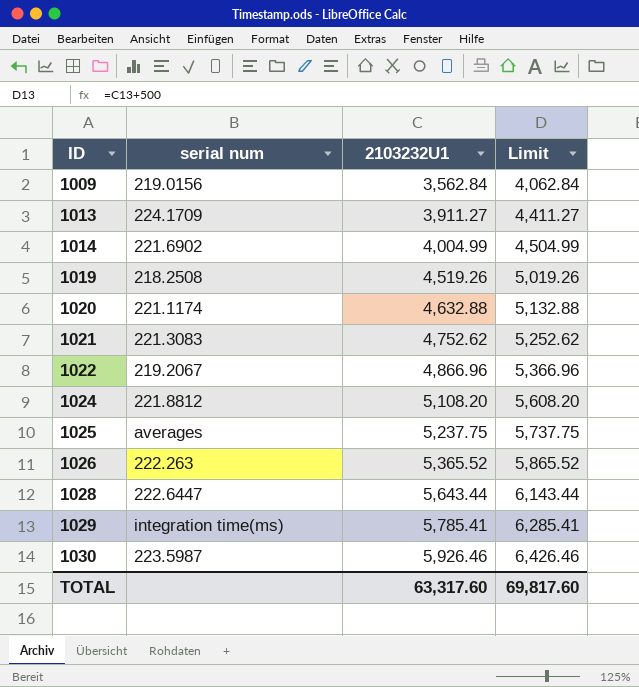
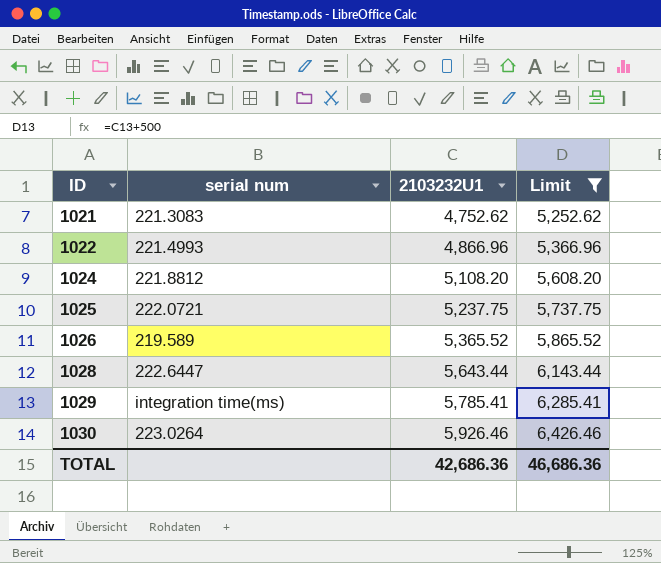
filter: none -> Limit >= 5,252.62
1022 | serial num: 219.2067 -> 221.4993
1025 | serial num: averages -> 222.0721
1026 | serial num: 222.263 -> 219.589
1030 | serial num: 223.5987 -> 223.0264
TOTAL | 2103232U1: 63,317.60 -> 42,686.36
TOTAL | Limit: 69,817.60 -> 46,686.36

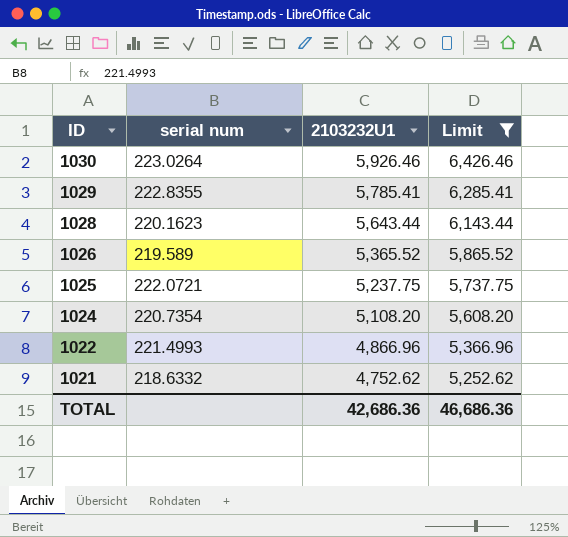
row order: ID ascending -> ID descending
1029 | serial num: integration time(ms) -> 222.8355
1028 | serial num: 222.6447 -> 220.1623
1024 | serial num: 221.8812 -> 220.7354
1021 | serial num: 221.3083 -> 218.6332

